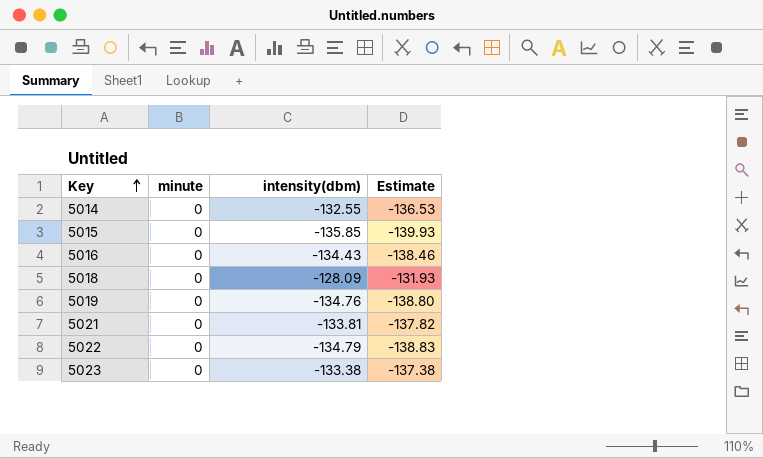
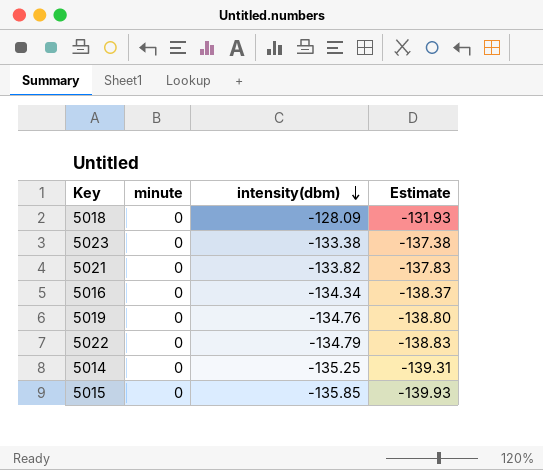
row order: Key ascending -> intensity(dbm) descending
5021 | intensity(dbm): -133.81 -> -133.82
5021 | Estimate: -137.82 -> -137.83
5016 | intensity(dbm): -134.43 -> -134.34
5016 | Estimate: -138.46 -> -138.37
5014 | intensity(dbm): -132.55 -> -135.25
5014 | Estimate: -136.53 -> -139.31

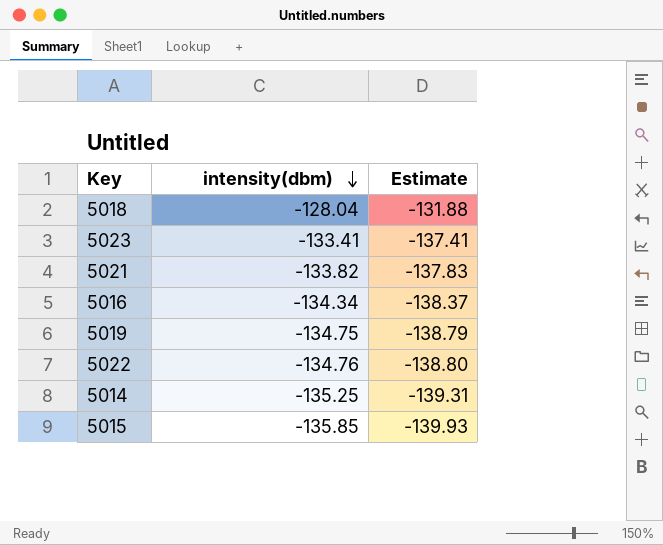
column minute | position: 2 -> none
5018 | intensity(dbm): -128.09 -> -128.04
5018 | Estimate: -131.93 -> -131.88
5023 | intensity(dbm): -133.38 -> -133.41
5023 | Estimate: -137.38 -> -137.41
5019 | intensity(dbm): -134.76 -> -134.75
5019 | Estimate: -138.80 -> -138.79
5022 | intensity(dbm): -134.79 -> -134.76
5022 | Estimate: -138.83 -> -138.80

